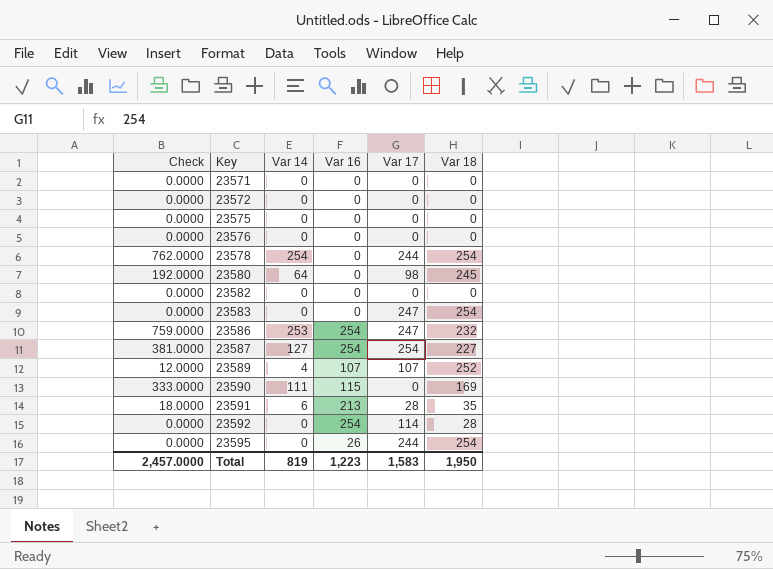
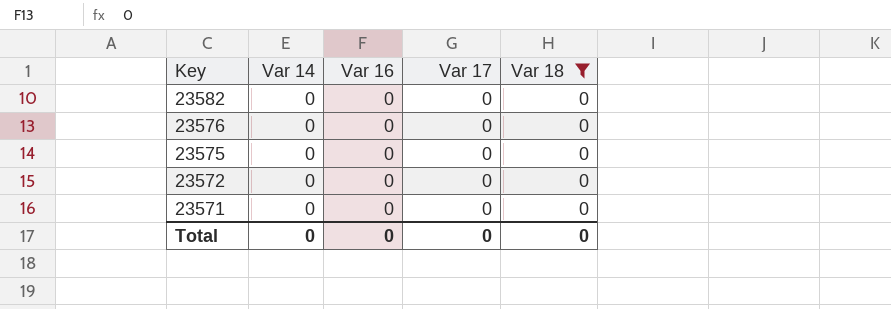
filter: none -> Var 18 = 0
row order: Key ascending -> Key descending
column Check | formula: [Var 14] * 3 -> none
Total | Var 14: 819 -> 0
Total | Var 16: 1,223 -> 0
Total | Var 17: 1,583 -> 0
Total | Var 18: 1,950 -> 0

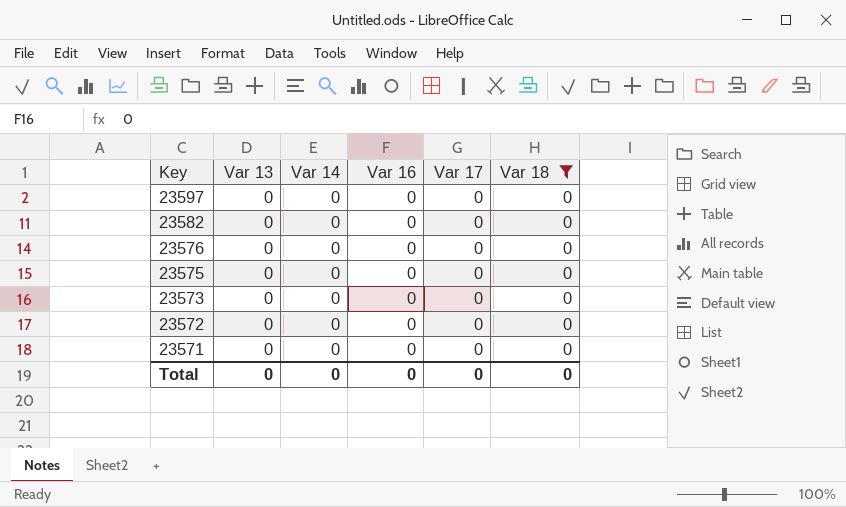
column Var 13 | position: none -> 2
row 23597: none -> 0 | 0 | 0 | 0 | 0
row 23573: none -> 0 | 0 | 0 | 0 | 0

